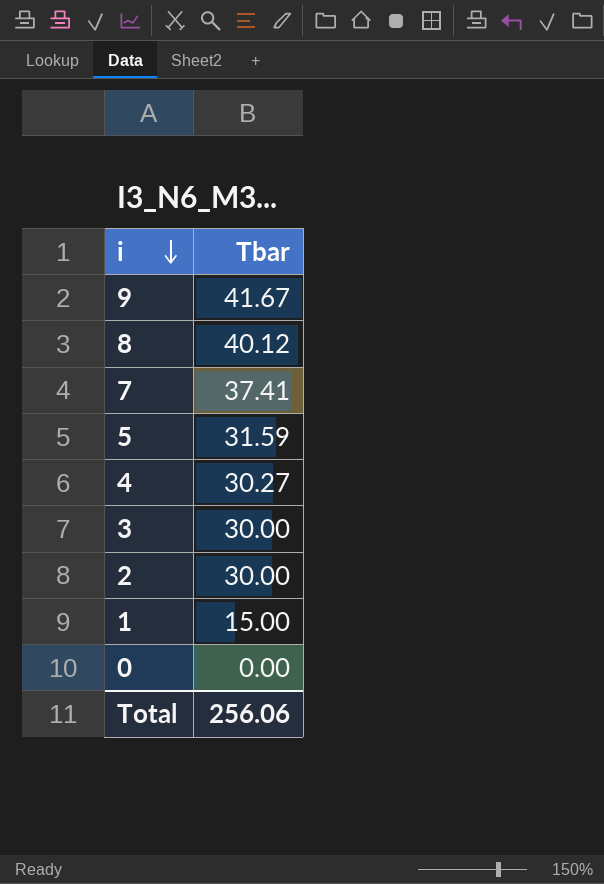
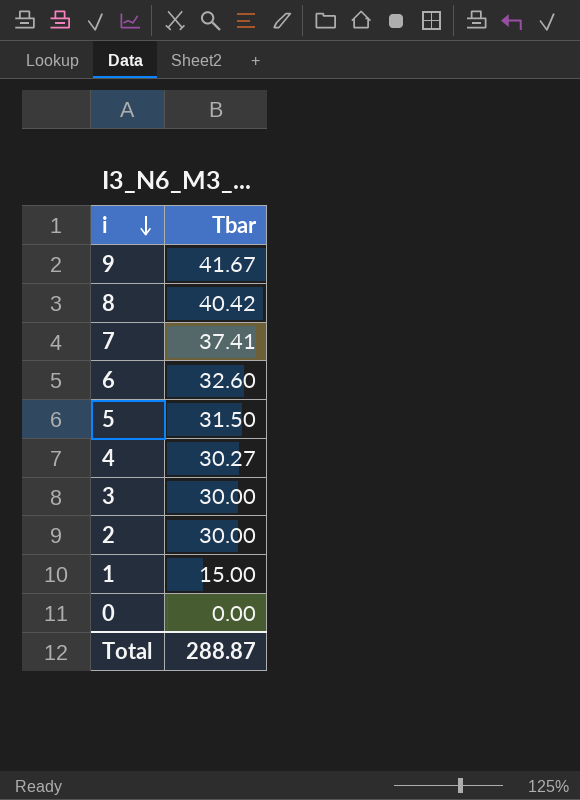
8 | Tbar: 40.12 -> 40.42
row 6: none -> 32.60
5 | Tbar: 31.59 -> 31.50
Total | Tbar: 256.06 -> 288.87

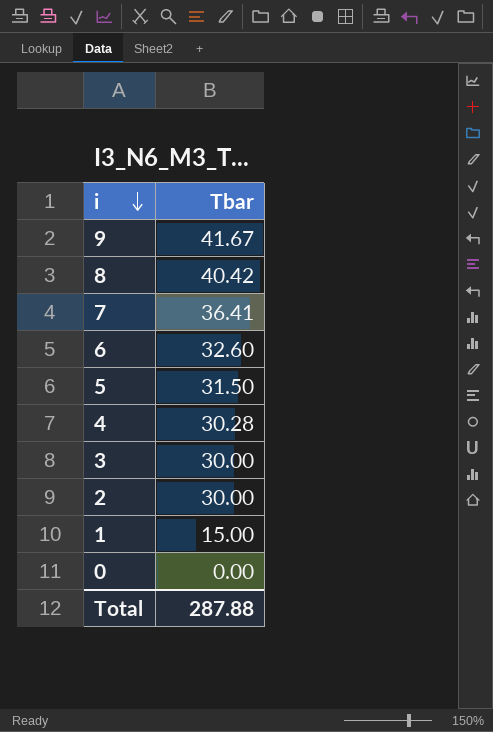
7 | Tbar: 37.41 -> 36.41
4 | Tbar: 30.27 -> 30.28
Total | Tbar: 288.87 -> 287.88

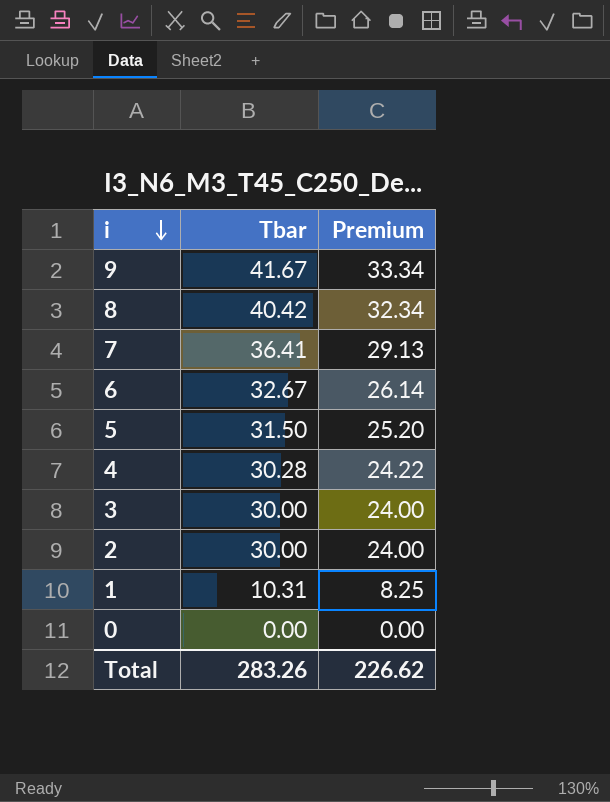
column Premium | formula: none -> [Tbar] * 0.8
6 | Tbar: 32.60 -> 32.67
1 | Tbar: 15.00 -> 10.31
Total | Tbar: 287.88 -> 283.26

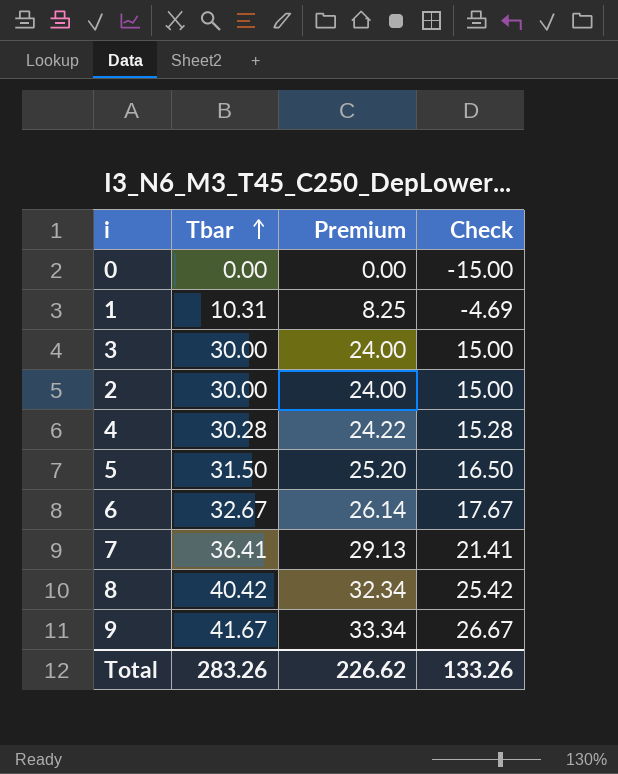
row order: i descending -> Tbar ascending
column Check | formula: none -> [Tbar] - 15

